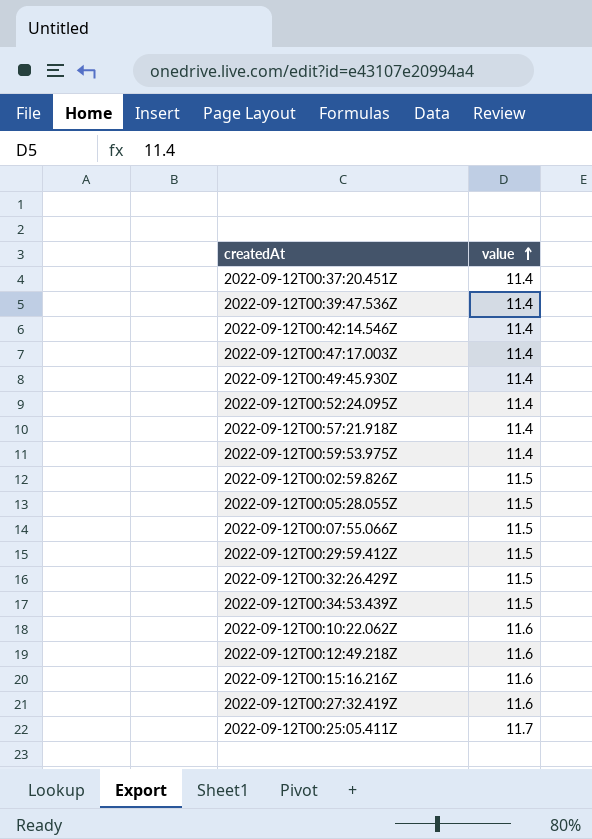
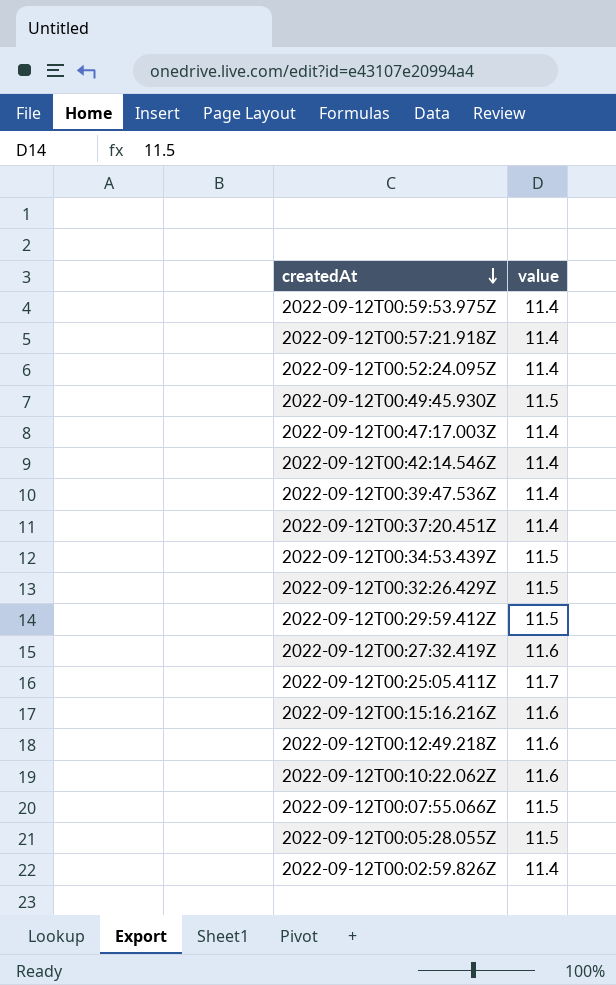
row order: value ascending -> createdAt descending
2022-09-12T00:49:45.930Z | value: 11.4 -> 11.5
2022-09-12T00:02:59.826Z | value: 11.5 -> 11.4

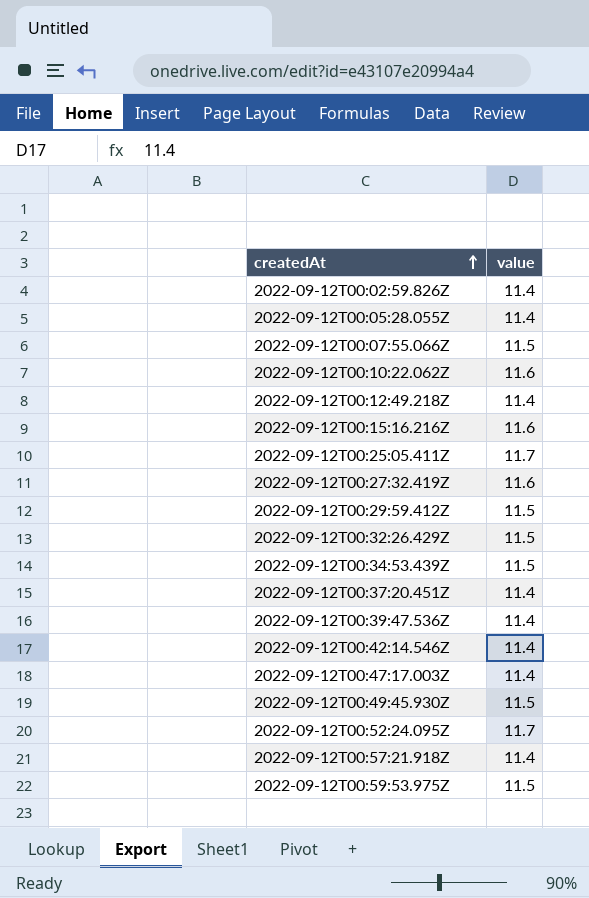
row order: createdAt descending -> createdAt ascending
2022-09-12T00:05:28.055Z | value: 11.5 -> 11.4
2022-09-12T00:12:49.218Z | value: 11.6 -> 11.4
2022-09-12T00:52:24.095Z | value: 11.4 -> 11.7
2022-09-12T00:59:53.975Z | value: 11.4 -> 11.5

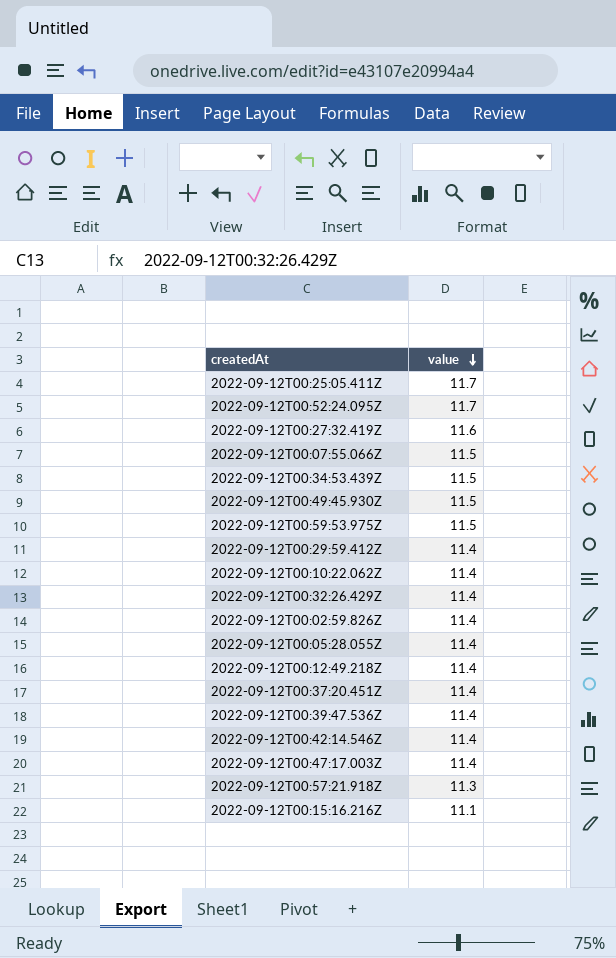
row order: createdAt ascending -> value descending
2022-09-12T00:29:59.412Z | value: 11.5 -> 11.4
2022-09-12T00:10:22.062Z | value: 11.6 -> 11.4
2022-09-12T00:32:26.429Z | value: 11.5 -> 11.4
2022-09-12T00:57:21.918Z | value: 11.4 -> 11.3
2022-09-12T00:15:16.216Z | value: 11.6 -> 11.1

